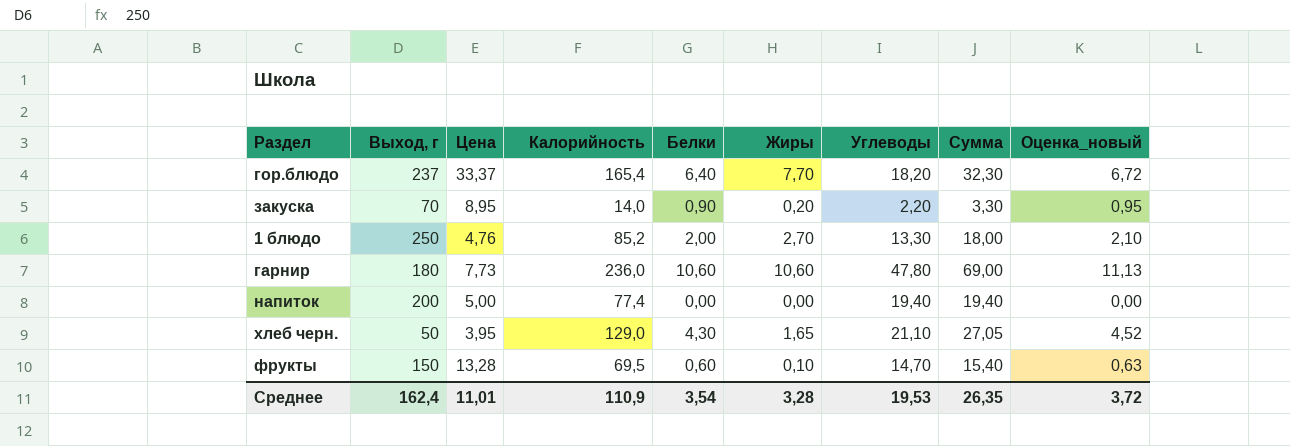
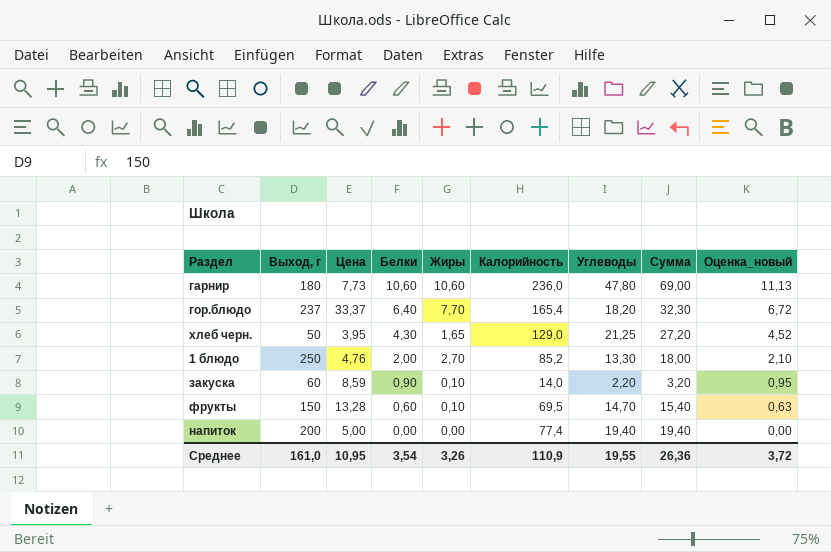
row order: none -> Белки descending
column Калорийность | position: 4 -> 6
хлеб черн. | Углеводы: 21,10 -> 21,25
хлеб черн. | Сумма: 27,05 -> 27,20
закуска | Выход, г: 70 -> 60
закуска | Цена: 8,95 -> 8,59
закуска | Жиры: 0,20 -> 0,10
закуска | Сумма: 3,30 -> 3,20
Среднее | Выход, г: 162,4 -> 161,0
Среднее | Цена: 11,01 -> 10,95
Среднее | Жиры: 3,28 -> 3,26
Среднее | Углеводы: 19,53 -> 19,55
Среднее | Сумма: 26,35 -> 26,36

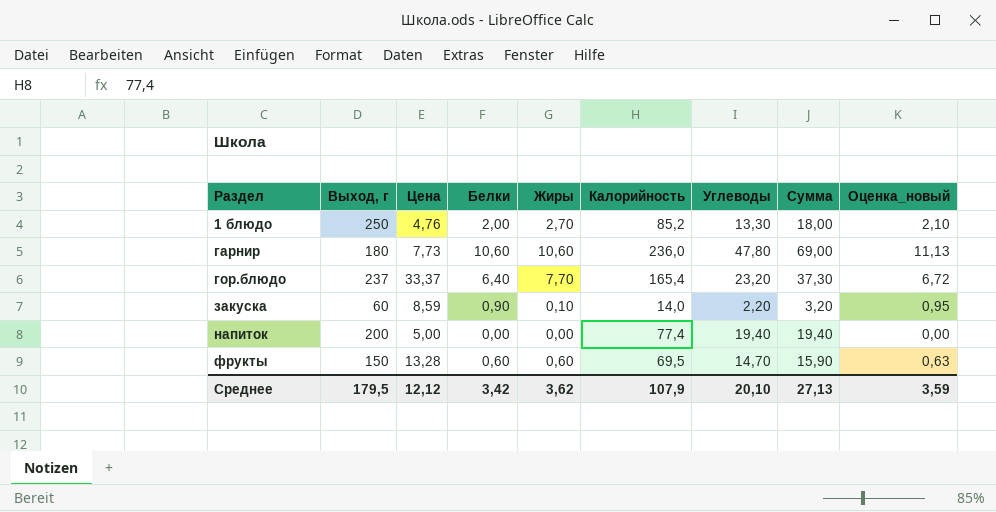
row order: Белки descending -> Раздел ascending
row хлеб черн.: 50 | 3,95 | 4,30 | 1,65 | 129,0 | 21,25 | 27,20 | 4,52 -> none
гор.блюдо | Углеводы: 18,20 -> 23,20
гор.блюдо | Сумма: 32,30 -> 37,30
фрукты | Жиры: 0,10 -> 0,60
фрукты | Сумма: 15,40 -> 15,90
Среднее | Выход, г: 161,0 -> 179,5
Среднее | Цена: 10,95 -> 12,12
Среднее | Белки: 3,54 -> 3,42
Среднее | Жиры: 3,26 -> 3,62
Среднее | Калорийность: 110,9 -> 107,9
Среднее | Углеводы: 19,55 -> 20,10
Среднее | Сумма: 26,36 -> 27,13
Среднее | Оценка_новый: 3,72 -> 3,59

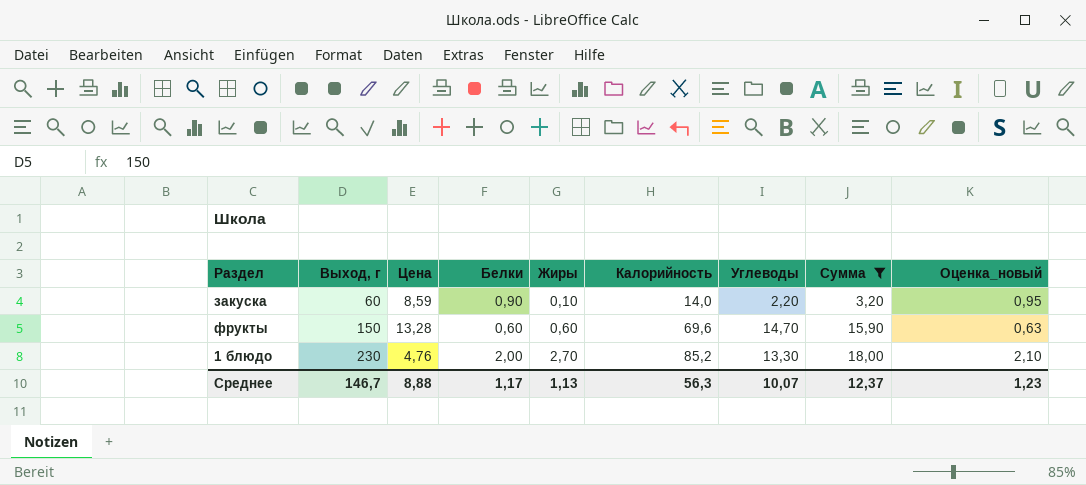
filter: none -> Сумма <= 18,00
row order: Раздел ascending -> Выход, г ascending
фрукты | Калорийность: 69,5 -> 69,6
1 блюдо | Выход, г: 250 -> 230
Среднее | Выход, г: 179,5 -> 146,7
Среднее | Цена: 12,12 -> 8,88
Среднее | Белки: 3,42 -> 1,17
Среднее | Жиры: 3,62 -> 1,13
Среднее | Калорийность: 107,9 -> 56,3
Среднее | Углеводы: 20,10 -> 10,07
Среднее | Сумма: 27,13 -> 12,37
Среднее | Оценка_новый: 3,59 -> 1,23

